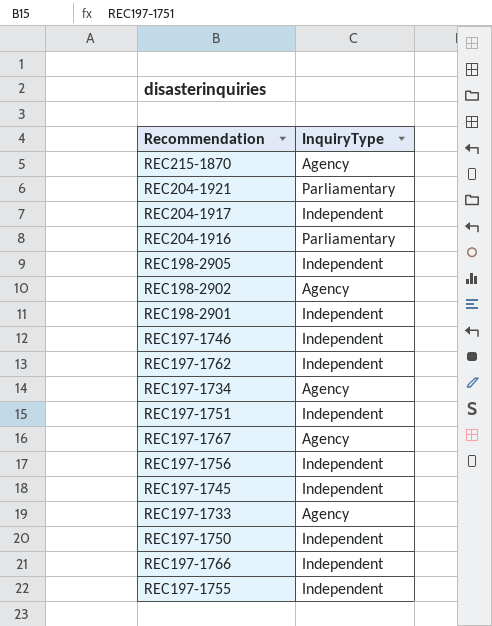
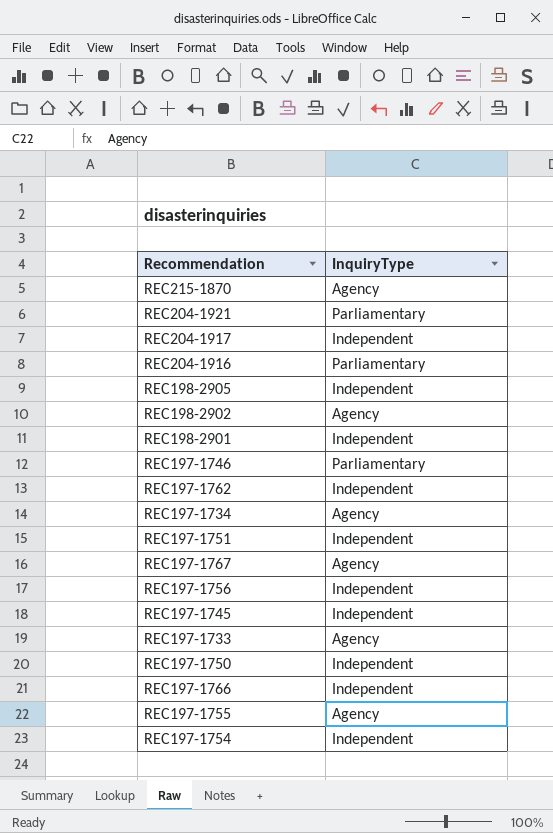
REC197-1746 | InquiryType: Independent -> Parliamentary
REC197-1755 | InquiryType: Independent -> Agency
row REC197-1754: none -> Independent

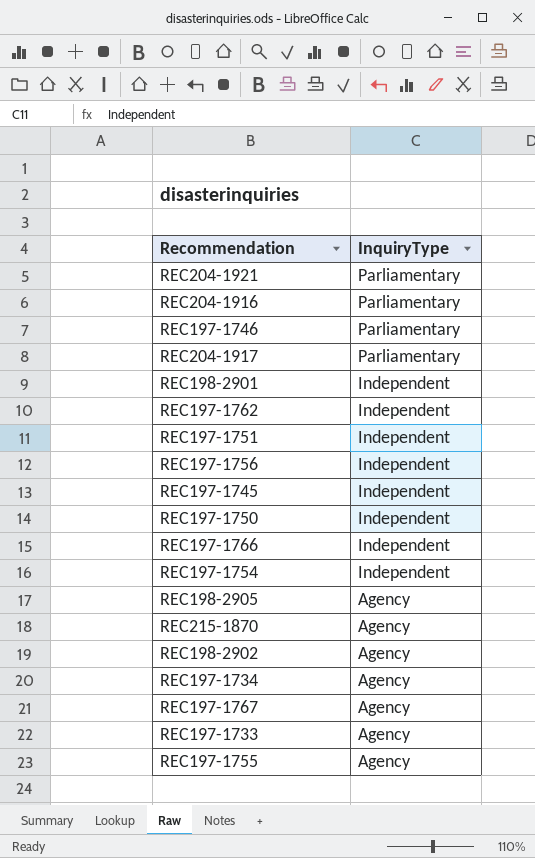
row order: none -> InquiryType descending
REC204-1917 | InquiryType: Independent -> Parliamentary
REC198-2905 | InquiryType: Independent -> Agency

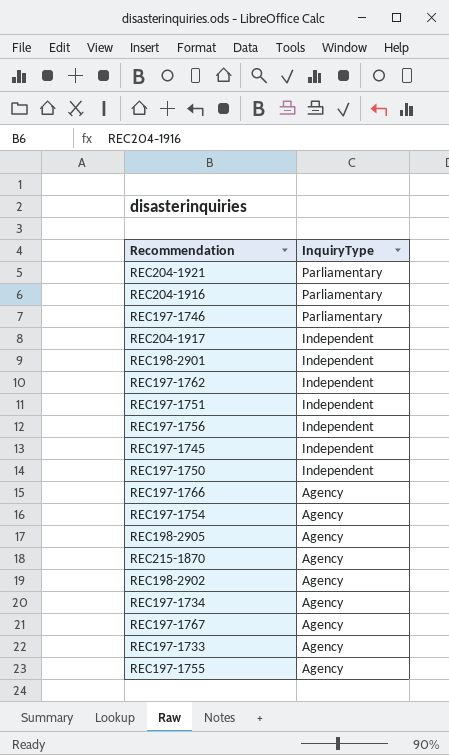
REC204-1917 | InquiryType: Parliamentary -> Independent
REC197-1766 | InquiryType: Independent -> Agency
REC197-1754 | InquiryType: Independent -> Agency

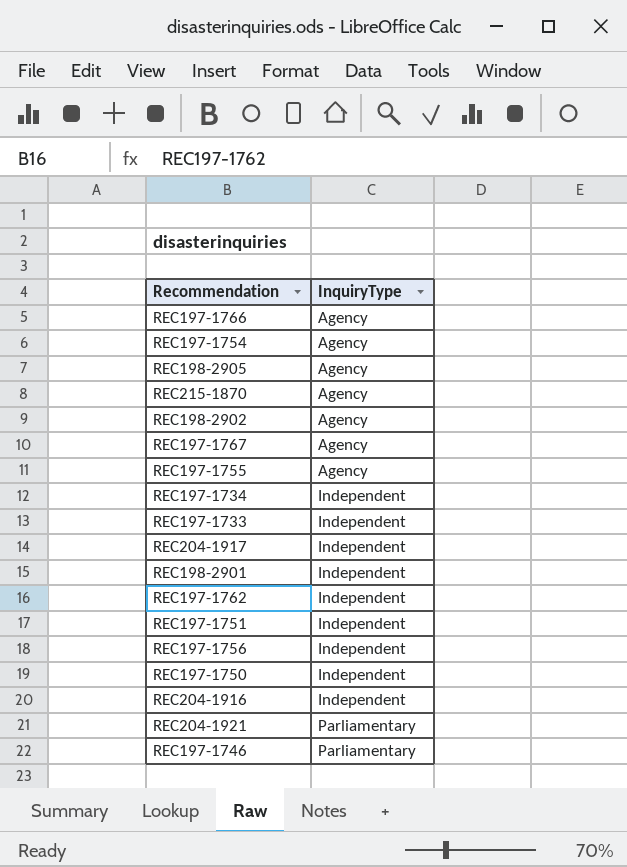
row order: InquiryType descending -> InquiryType ascending
row REC197-1745: Independent -> none
REC197-1734 | InquiryType: Agency -> Independent
REC197-1733 | InquiryType: Agency -> Independent
REC204-1916 | InquiryType: Parliamentary -> Independent

